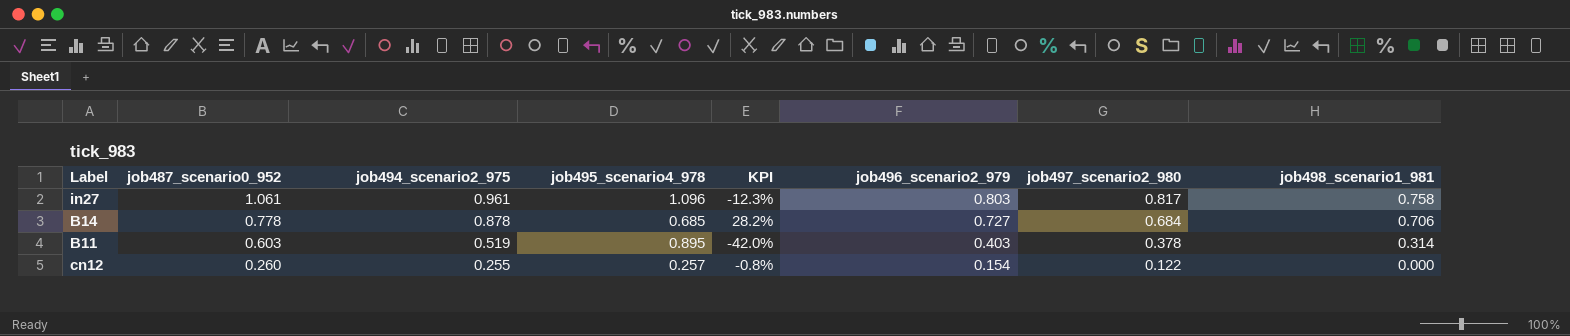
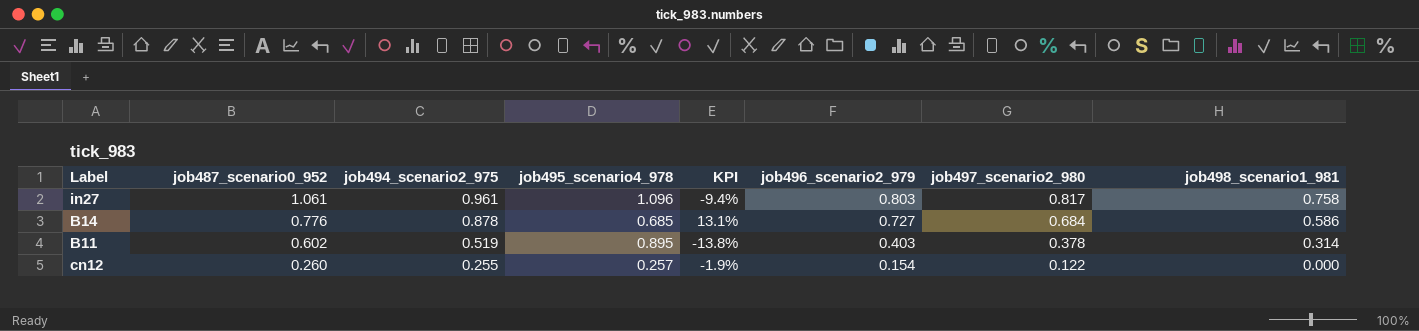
column KPI | formula: ([job494_scenario2_975] - [job495_scenario4_978]) / [job495_scenario4_978] -> ([job494_scenario2_975] - [job487_scenario0_952]) / [job487_scenario0_952]
B14 | job487_scenario0_952: 0.778 -> 0.776
B14 | job498_scenario1_981: 0.706 -> 0.586
B11 | job487_scenario0_952: 0.603 -> 0.602

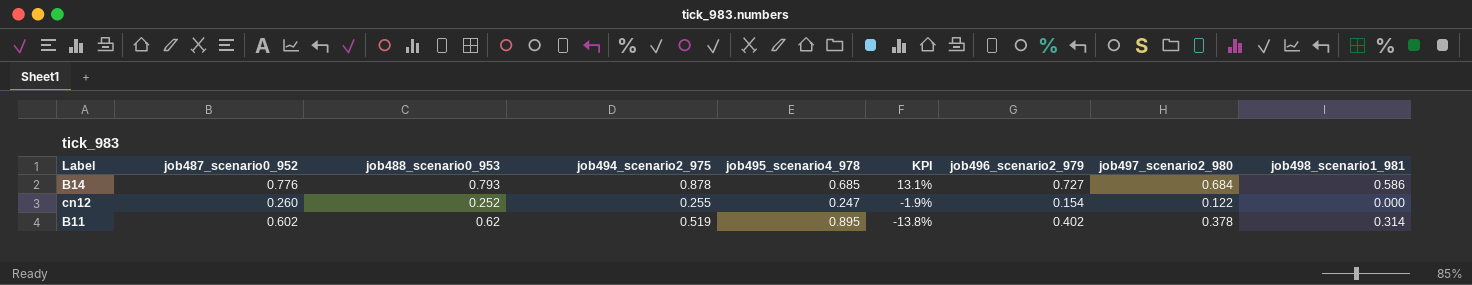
row order: job487_scenario0_952 descending -> KPI descending
column job488_scenario0_953 | position: none -> 3
row in27: 1.061 | 0.961 | 1.096 | -9.4% | 0.803 | 0.817 | 0.758 -> none
cn12 | job495_scenario4_978: 0.257 -> 0.247
B11 | job496_scenario2_979: 0.403 -> 0.402

